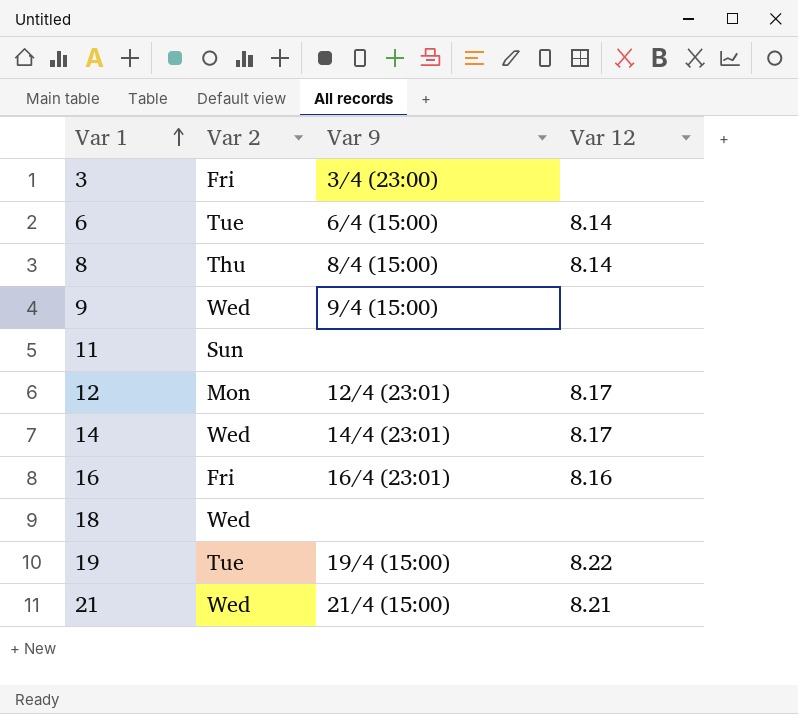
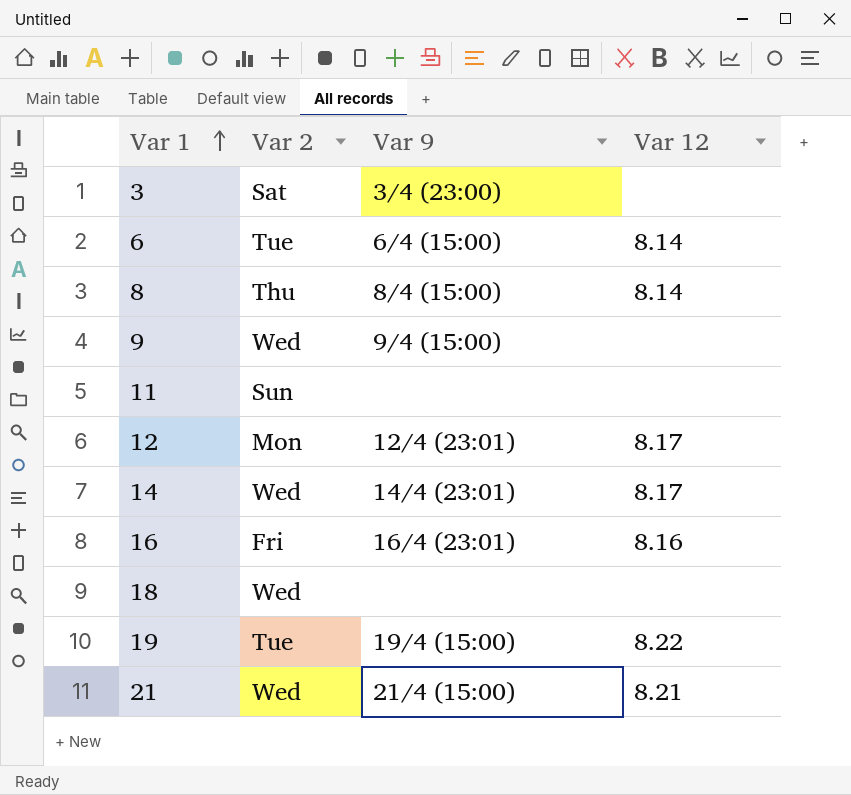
3 | Var 2: Fri -> Sat

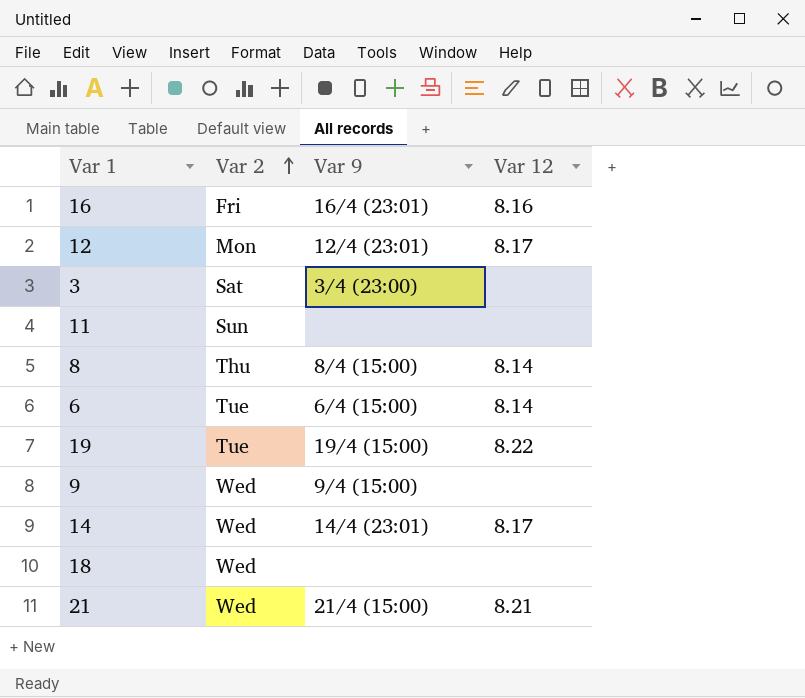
row order: Var 1 ascending -> Var 2 ascending

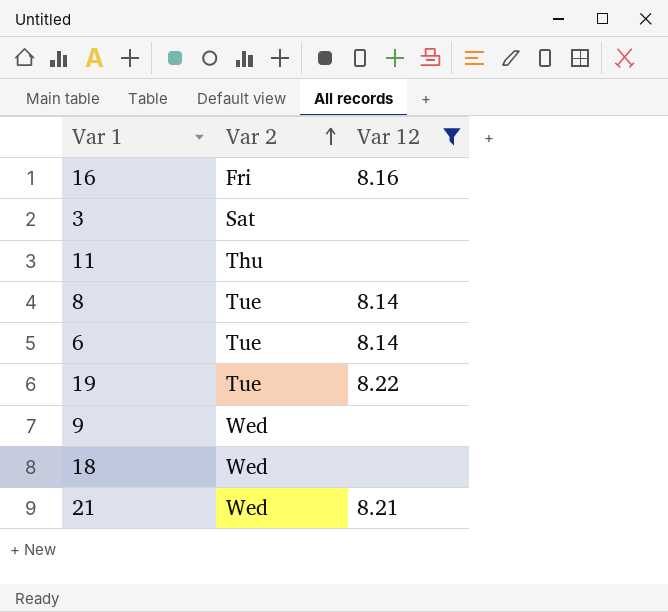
filter: none -> Var 12 != 8.17
column Var 9 | position: 3 -> none
11 | Var 2: Sun -> Thu
8 | Var 2: Thu -> Tue

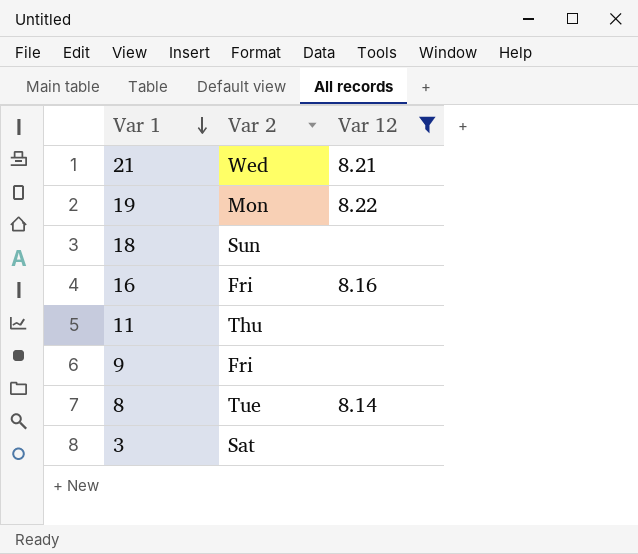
row order: Var 2 ascending -> Var 1 descending
row 6: Tue | 8.14 -> none
19 | Var 2: Tue -> Mon
18 | Var 2: Wed -> Sun
9 | Var 2: Wed -> Fri

